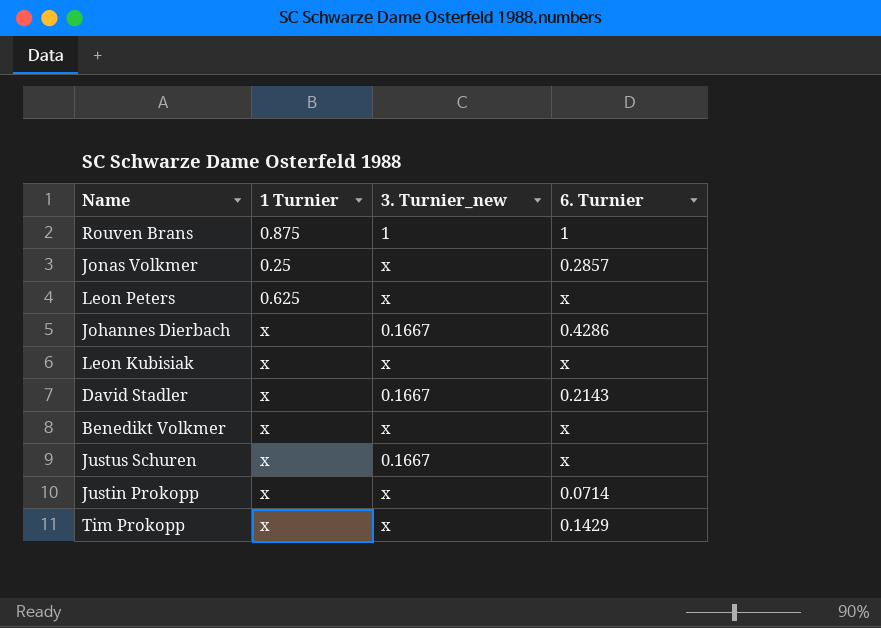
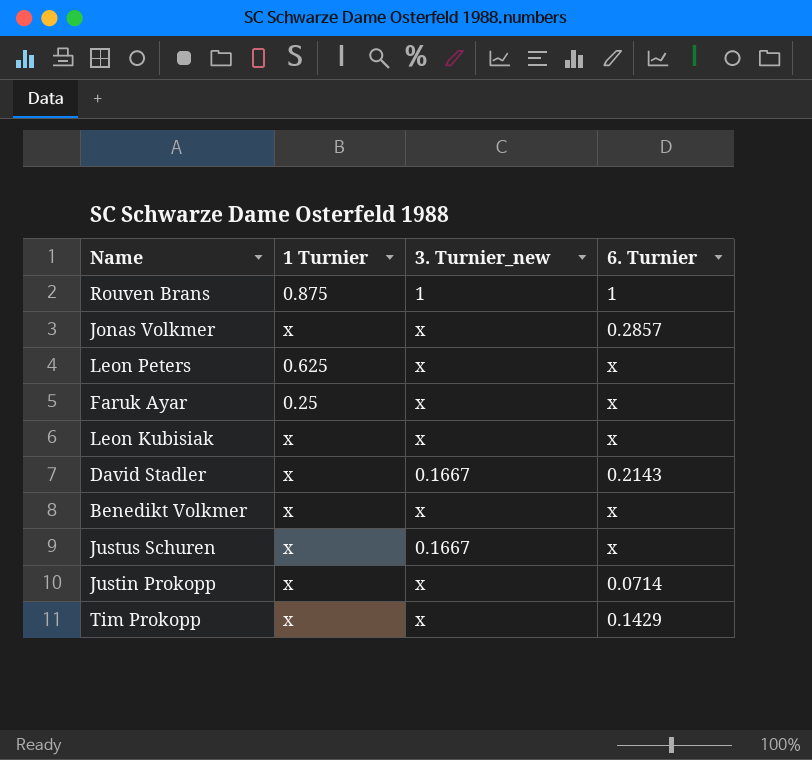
row Johannes Dierbach: x | 0.1667 | 0.4286 -> none
Jonas Volkmer | 1 Turnier: 0.25 -> x
row Faruk Ayar: none -> 0.25 | x | x

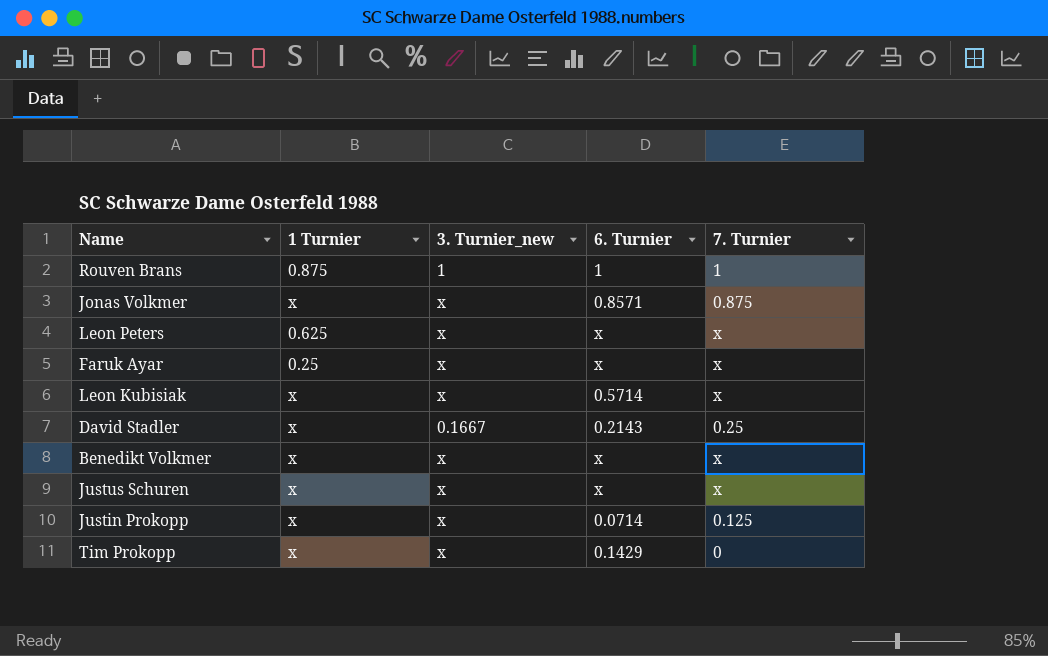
column 7. Turnier | position: none -> 5
Jonas Volkmer | 6. Turnier: 0.2857 -> 0.8571
Leon Kubisiak | 6. Turnier: x -> 0.5714
Justus Schuren | 3. Turnier_new: 0.1667 -> x

